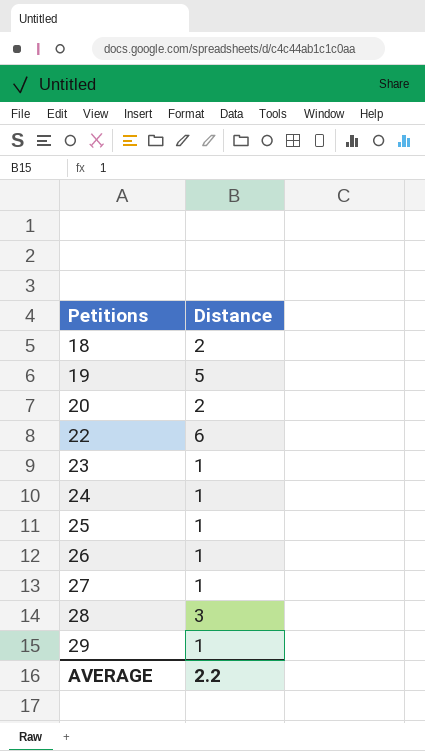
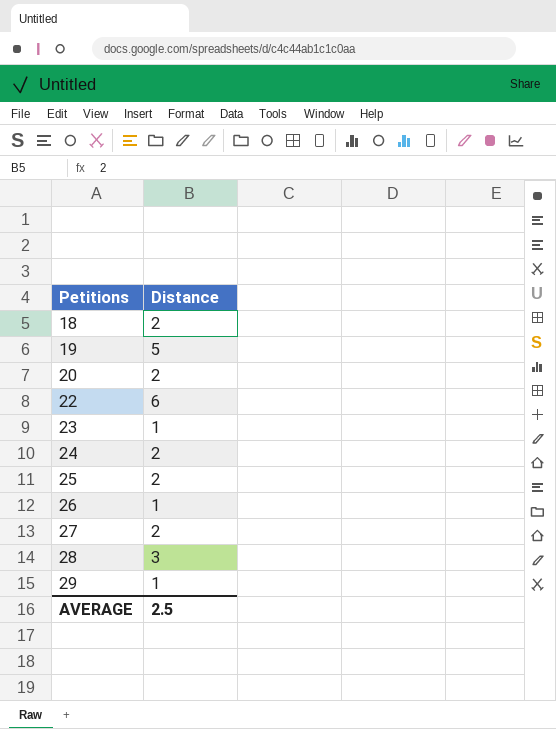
24 | Distance: 1 -> 2
25 | Distance: 1 -> 2
27 | Distance: 1 -> 2
AVERAGE | Distance: 2.2 -> 2.5

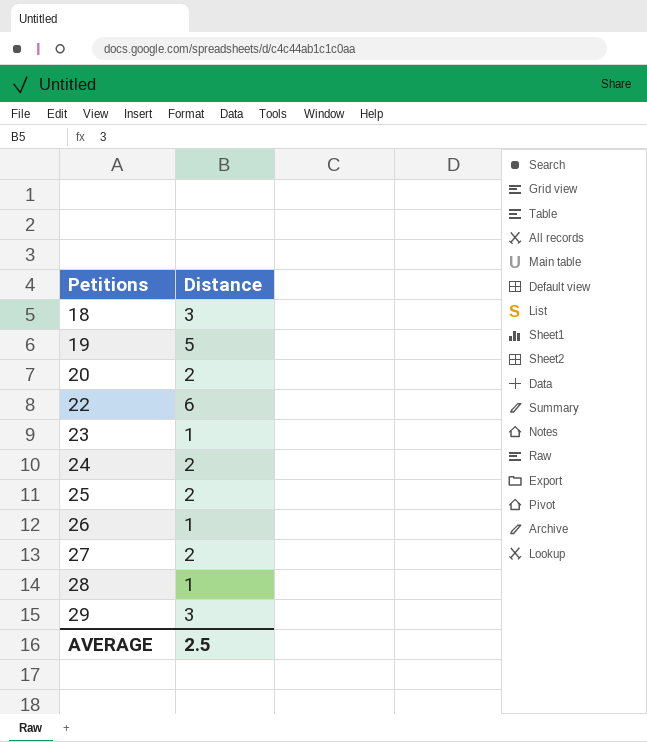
18 | Distance: 2 -> 3
28 | Distance: 3 -> 1
29 | Distance: 1 -> 3

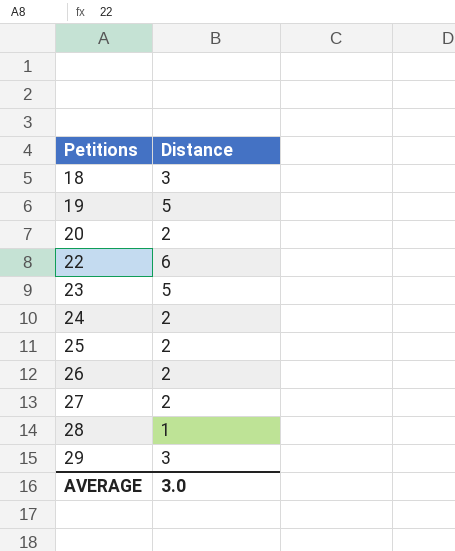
23 | Distance: 1 -> 5
26 | Distance: 1 -> 2
AVERAGE | Distance: 2.5 -> 3.0

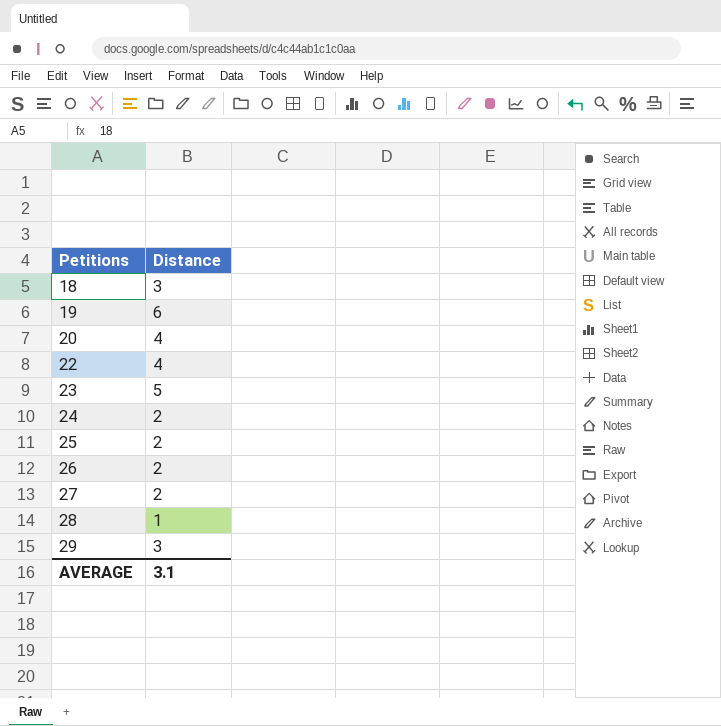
19 | Distance: 5 -> 6
20 | Distance: 2 -> 4
22 | Distance: 6 -> 4
AVERAGE | Distance: 3.0 -> 3.1

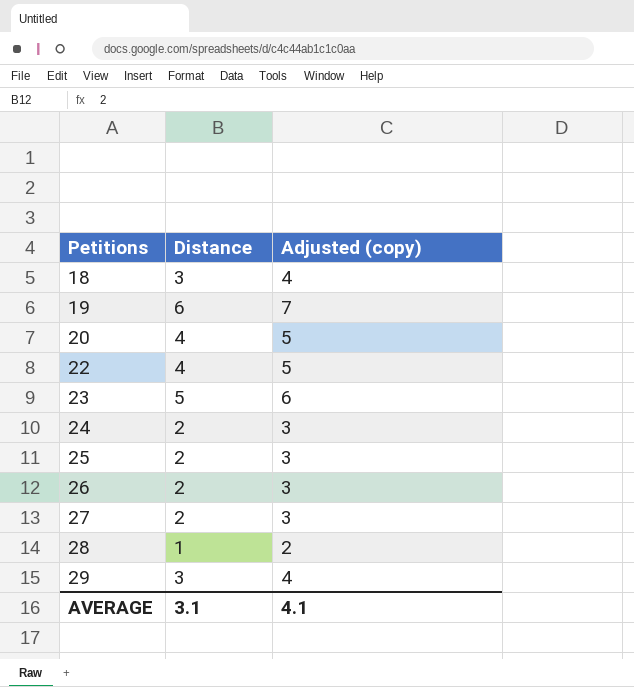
column Adjusted (copy) | formula: none -> [Distance] + 1

